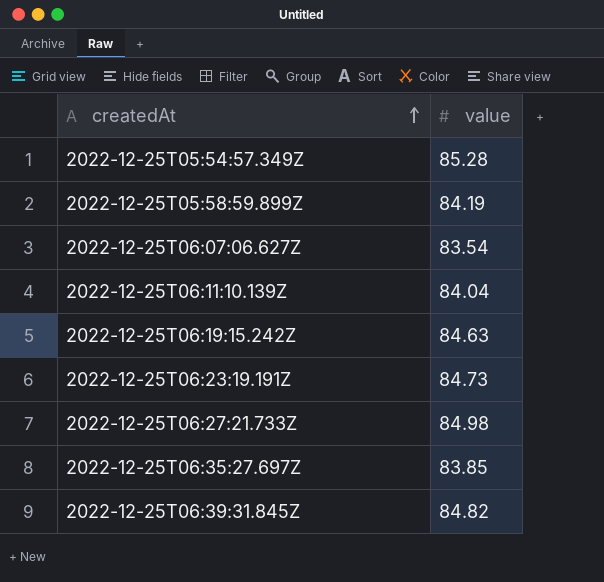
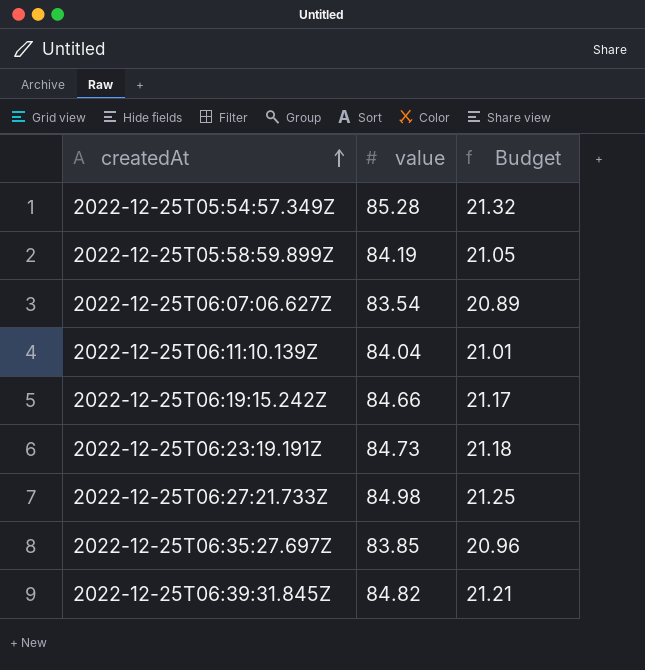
column Budget | formula: none -> [value] * 0.25
2022-12-25T06:19:15.242Z | value: 84.63 -> 84.66

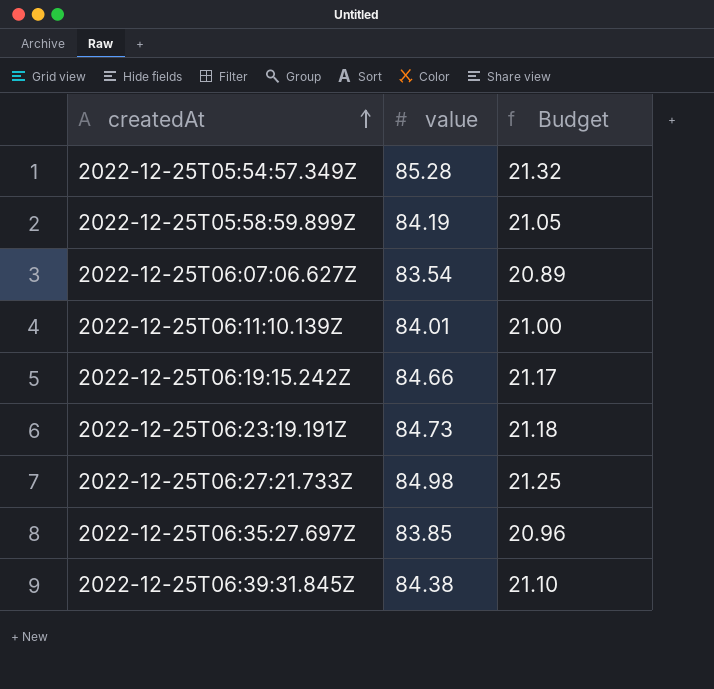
2022-12-25T06:11:10.139Z | value: 84.04 -> 84.01
2022-12-25T06:11:10.139Z | Budget: 21.01 -> 21.00
2022-12-25T06:39:31.845Z | value: 84.82 -> 84.38
2022-12-25T06:39:31.845Z | Budget: 21.21 -> 21.10

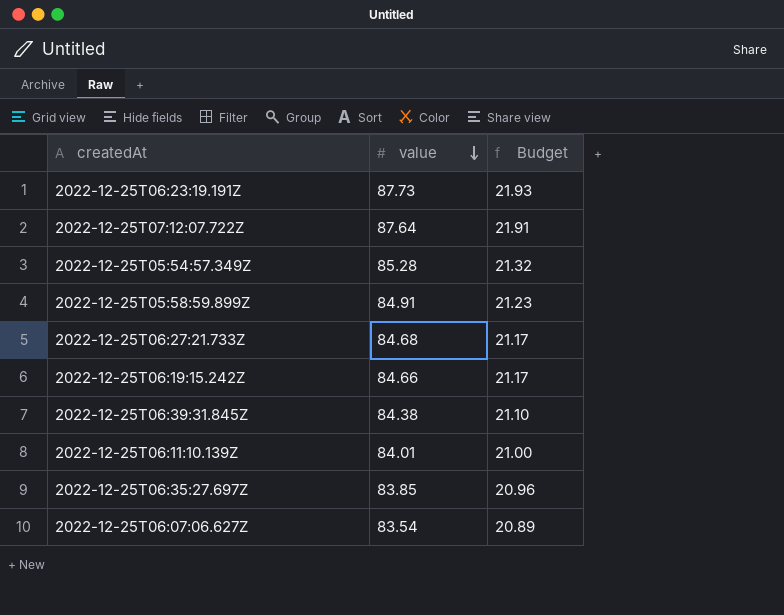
row order: createdAt ascending -> value descending
2022-12-25T06:23:19.191Z | value: 84.73 -> 87.73
2022-12-25T06:23:19.191Z | Budget: 21.18 -> 21.93
row 2022-12-25T07:12:07.722Z: none -> 87.64 | 21.91
2022-12-25T05:58:59.899Z | value: 84.19 -> 84.91
2022-12-25T05:58:59.899Z | Budget: 21.05 -> 21.23
2022-12-25T06:27:21.733Z | value: 84.98 -> 84.68
2022-12-25T06:27:21.733Z | Budget: 21.25 -> 21.17

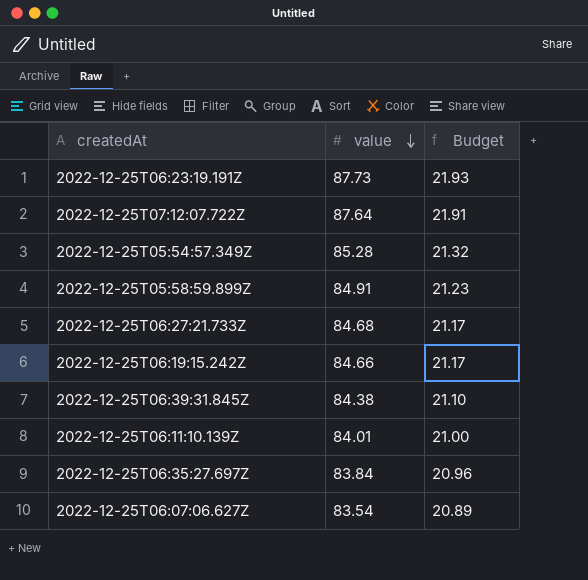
2022-12-25T06:35:27.697Z | value: 83.85 -> 83.84

